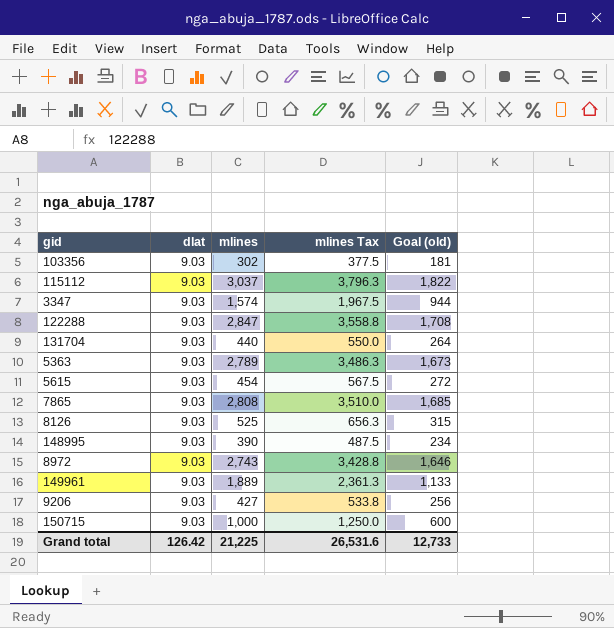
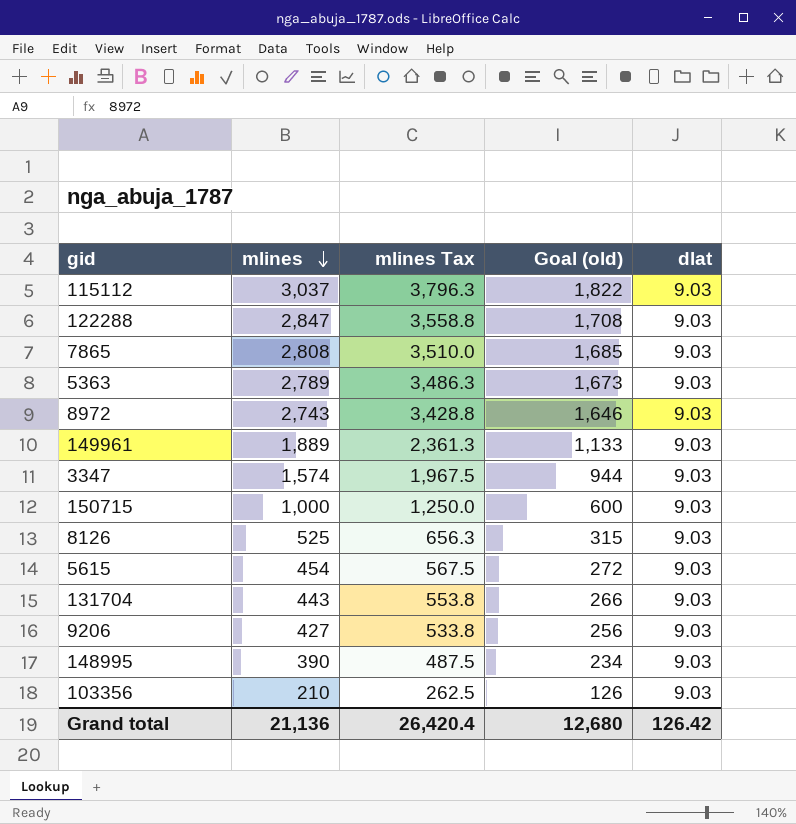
row order: none -> mlines descending
column dlat | position: 2 -> 5
131704 | mlines: 440 -> 443
131704 | mlines Tax: 550.0 -> 553.8
131704 | Goal (old): 264 -> 266
103356 | mlines: 302 -> 210
103356 | mlines Tax: 377.5 -> 262.5
103356 | Goal (old): 181 -> 126
Grand total | mlines: 21,225 -> 21,136
Grand total | mlines Tax: 26,531.6 -> 26,420.4
Grand total | Goal (old): 12,733 -> 12,680

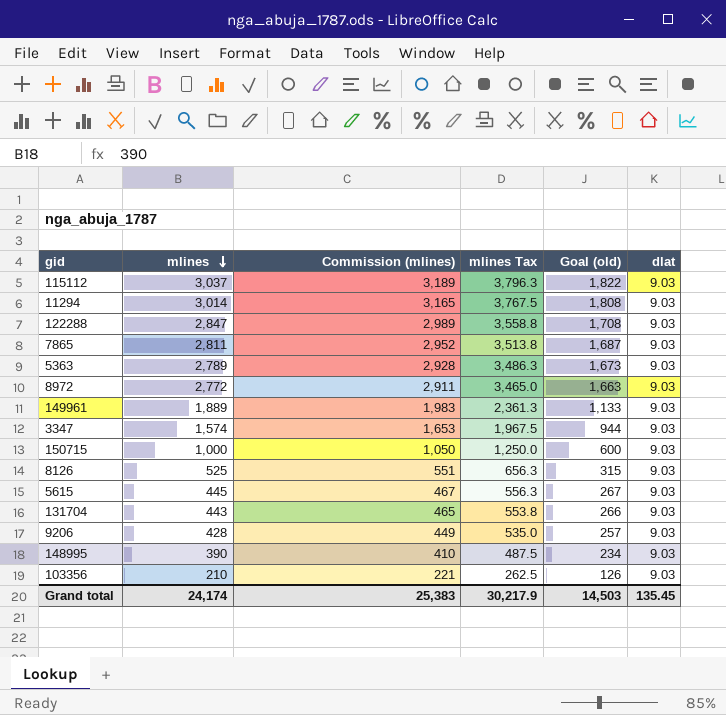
column Commission (mlines) | formula: none -> [mlines] * 1.05
row 11294: none -> 3,014 | 3,165 | 3,767.5 | 1,808 | 9.03
7865 | mlines: 2,808 -> 2,811
7865 | mlines Tax: 3,510.0 -> 3,513.8
7865 | Goal (old): 1,685 -> 1,687
8972 | mlines: 2,743 -> 2,772
8972 | mlines Tax: 3,428.8 -> 3,465.0
8972 | Goal (old): 1,646 -> 1,663
5615 | mlines: 454 -> 445
5615 | mlines Tax: 567.5 -> 556.3
5615 | Goal (old): 272 -> 267
9206 | mlines: 427 -> 428
9206 | mlines Tax: 533.8 -> 535.0
9206 | Goal (old): 256 -> 257
Grand total | mlines: 21,136 -> 24,174
Grand total | mlines Tax: 26,420.4 -> 30,217.9
Grand total | Goal (old): 12,680 -> 14,503
Grand total | dlat: 126.42 -> 135.45

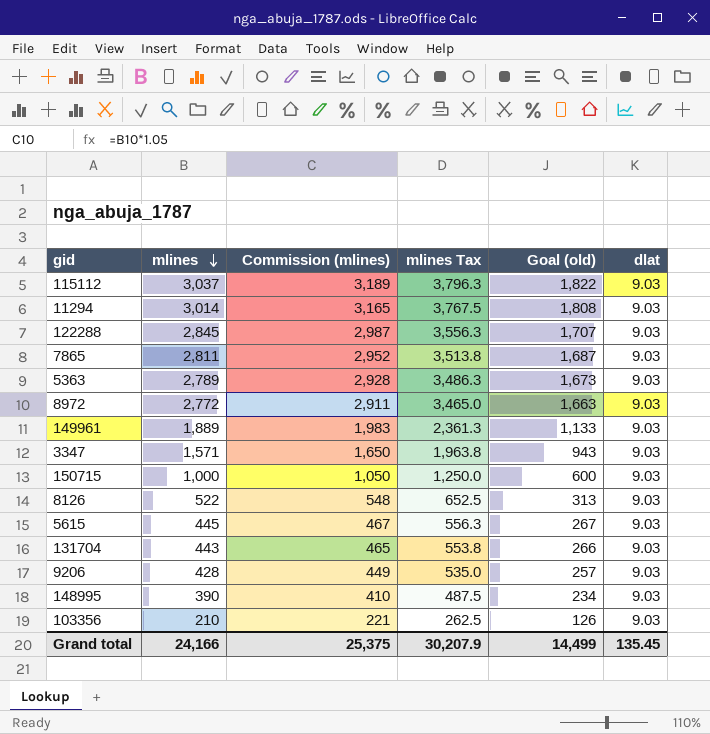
122288 | mlines: 2,847 -> 2,845
122288 | Commission (mlines): 2,989 -> 2,987
122288 | mlines Tax: 3,558.8 -> 3,556.3
122288 | Goal (old): 1,708 -> 1,707
3347 | mlines: 1,574 -> 1,571
3347 | Commission (mlines): 1,653 -> 1,650
3347 | mlines Tax: 1,967.5 -> 1,963.8
3347 | Goal (old): 944 -> 943
8126 | mlines: 525 -> 522
8126 | Commission (mlines): 551 -> 548
8126 | mlines Tax: 656.3 -> 652.5
8126 | Goal (old): 315 -> 313
Grand total | mlines: 24,174 -> 24,166
Grand total | Commission (mlines): 25,383 -> 25,375
Grand total | mlines Tax: 30,217.9 -> 30,207.9
Grand total | Goal (old): 14,503 -> 14,499

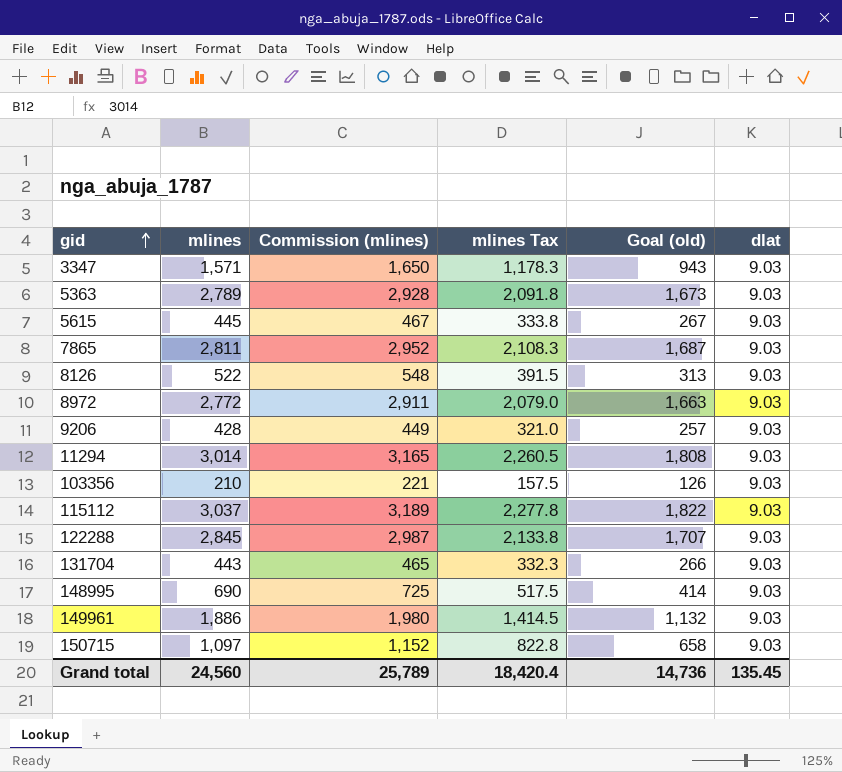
row order: mlines descending -> gid ascending
column mlines Tax | formula: [mlines] * 1.25 -> [mlines] * 0.75
148995 | mlines: 390 -> 690
148995 | Commission (mlines): 410 -> 725
148995 | Goal (old): 234 -> 414
149961 | mlines: 1,889 -> 1,886
149961 | Commission (mlines): 1,983 -> 1,980
149961 | Goal (old): 1,133 -> 1,132
150715 | mlines: 1,000 -> 1,097
150715 | Commission (mlines): 1,050 -> 1,152
150715 | Goal (old): 600 -> 658
Grand total | mlines: 24,166 -> 24,560
Grand total | Commission (mlines): 25,375 -> 25,789
Grand total | mlines Tax: 30,207.9 -> 18,420.4
Grand total | Goal (old): 14,499 -> 14,736

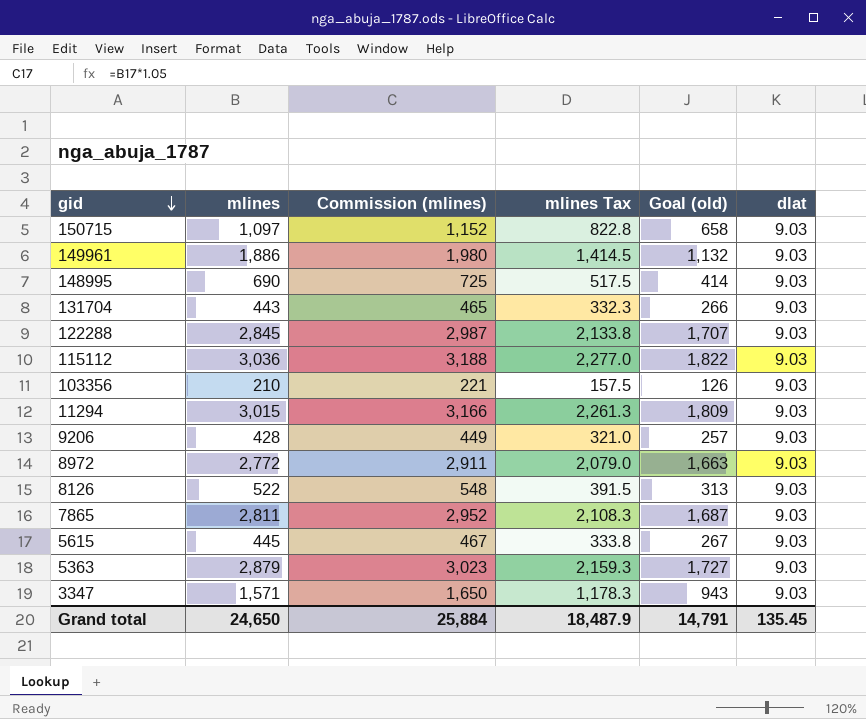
row order: gid ascending -> gid descending
115112 | mlines: 3,037 -> 3,036
115112 | Commission (mlines): 3,189 -> 3,188
115112 | mlines Tax: 2,277.8 -> 2,277.0
11294 | mlines: 3,014 -> 3,015
11294 | Commission (mlines): 3,165 -> 3,166
11294 | mlines Tax: 2,260.5 -> 2,261.3
11294 | Goal (old): 1,808 -> 1,809
5363 | mlines: 2,789 -> 2,879
5363 | Commission (mlines): 2,928 -> 3,023
5363 | mlines Tax: 2,091.8 -> 2,159.3
5363 | Goal (old): 1,673 -> 1,727
Grand total | mlines: 24,560 -> 24,650
Grand total | Commission (mlines): 25,789 -> 25,884
Grand total | mlines Tax: 18,420.4 -> 18,487.9
Grand total | Goal (old): 14,736 -> 14,791

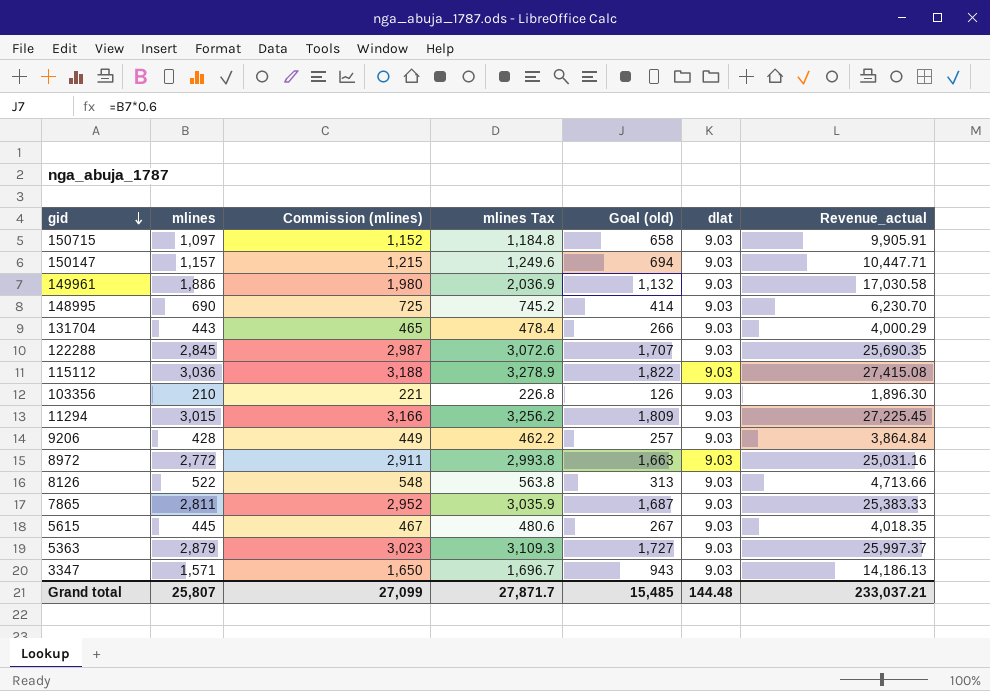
column mlines Tax | formula: [mlines] * 0.75 -> [mlines] * 1.08
column Revenue_actual | formula: none -> [mlines] * [dlat]
row 150147: none -> 1,157 | 1,215 | 1,249.6 | 694 | 9.03 | 10,447.71
Grand total | mlines: 24,650 -> 25,807
Grand total | Commission (mlines): 25,884 -> 27,099
Grand total | mlines Tax: 18,487.9 -> 27,871.7
Grand total | Goal (old): 14,791 -> 15,485
Grand total | dlat: 135.45 -> 144.48

